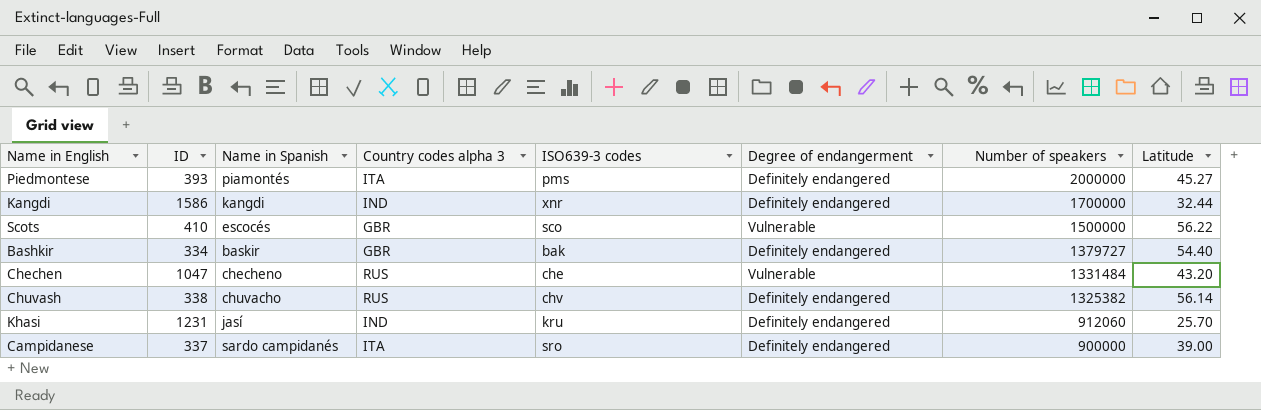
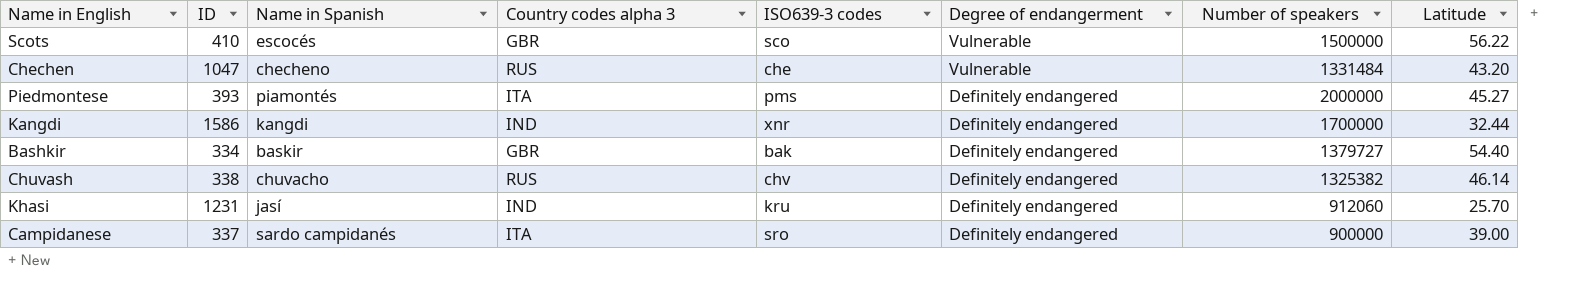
row order: Number of speakers descending -> Degree of endangerment descending
Chuvash | Latitude: 56.14 -> 46.14

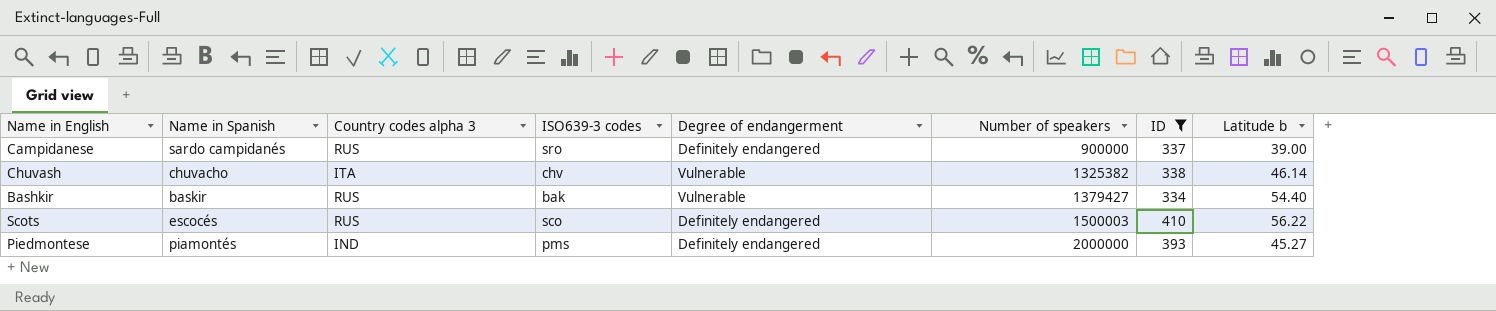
filter: none -> ID <= 410
row order: Degree of endangerment descending -> Number of speakers ascending
column ID | position: 2 -> 7
column name: Latitude -> Latitude b
Campidanese | Country codes alpha 3: ITA -> RUS
Chuvash | Country codes alpha 3: RUS -> ITA
Chuvash | Degree of endangerment: Definitely endangered -> Vulnerable
Bashkir | Country codes alpha 3: GBR -> RUS
Bashkir | Degree of endangerment: Definitely endangered -> Vulnerable
Bashkir | Number of speakers: 1379727 -> 1379427
Scots | Country codes alpha 3: GBR -> RUS
Scots | Degree of endangerment: Vulnerable -> Definitely endangered
Scots | Number of speakers: 1500000 -> 1500003
Piedmontese | Country codes alpha 3: ITA -> IND

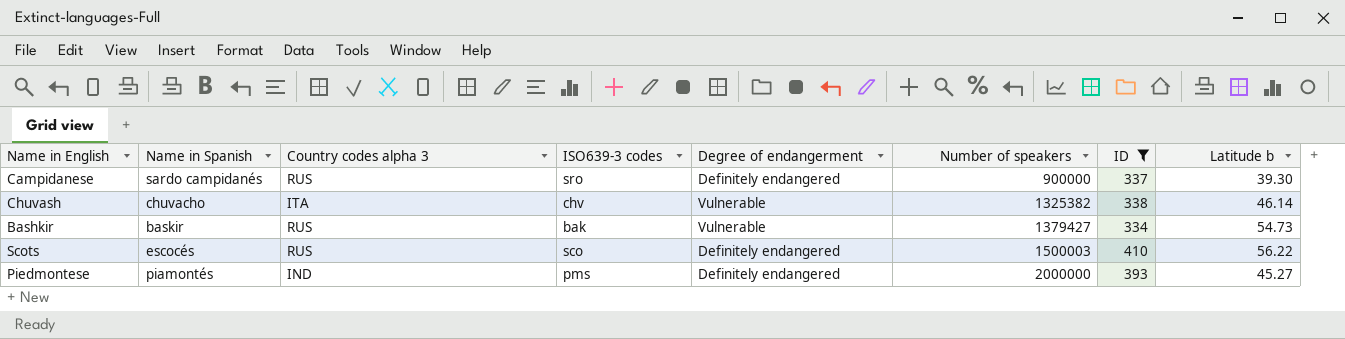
Campidanese | Latitude b: 39.00 -> 39.30
Bashkir | Latitude b: 54.40 -> 54.73

